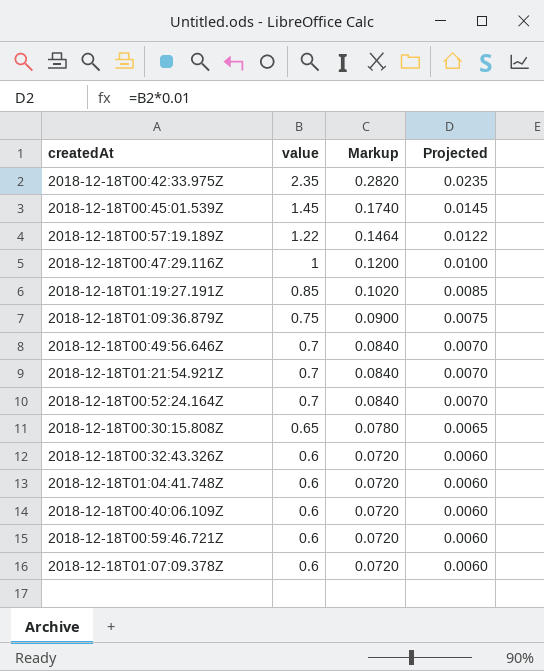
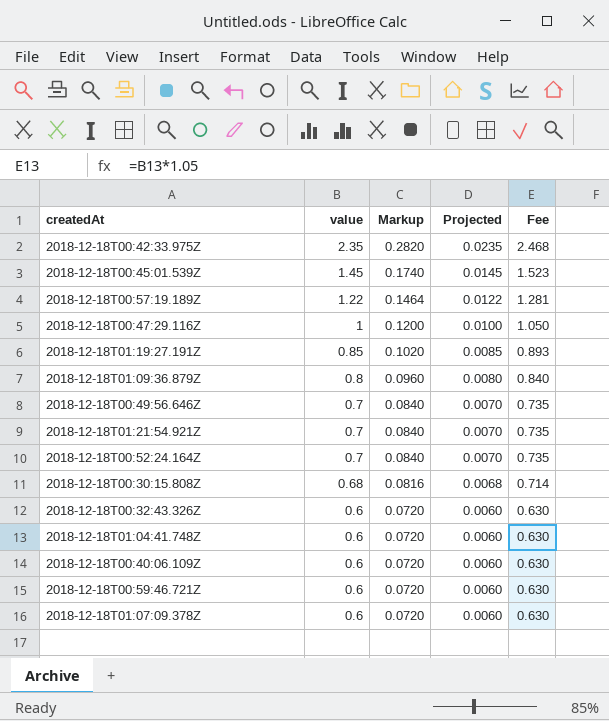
column Fee | formula: none -> [value] * 1.05
2018-12-18T01:09:36.879Z | value: 0.75 -> 0.8
2018-12-18T01:09:36.879Z | Markup: 0.0900 -> 0.0960
2018-12-18T01:09:36.879Z | Projected: 0.0075 -> 0.0080
2018-12-18T00:30:15.808Z | value: 0.65 -> 0.68
2018-12-18T00:30:15.808Z | Markup: 0.0780 -> 0.0816
2018-12-18T00:30:15.808Z | Projected: 0.0065 -> 0.0068

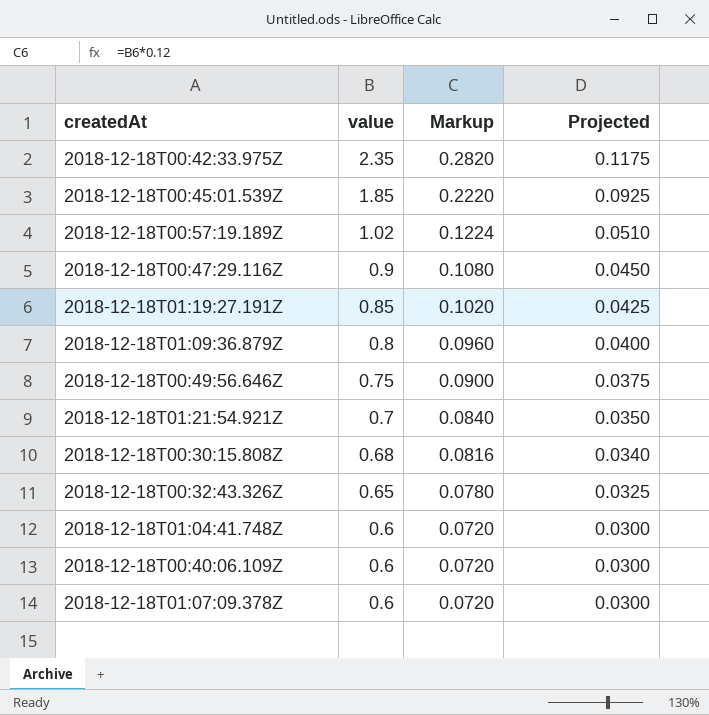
column Fee | formula: [value] * 1.05 -> none
column Projected | formula: [value] * 0.01 -> [value] * 0.05
row 2018-12-18T00:52:24.164Z: 0.7 | 0.0840 | 0.0070 | 0.735 -> none
row 2018-12-18T00:59:46.721Z: 0.6 | 0.0720 | 0.0060 | 0.630 -> none
2018-12-18T00:45:01.539Z | value: 1.45 -> 1.85
2018-12-18T00:45:01.539Z | Markup: 0.1740 -> 0.2220
2018-12-18T00:57:19.189Z | value: 1.22 -> 1.02
2018-12-18T00:57:19.189Z | Markup: 0.1464 -> 0.1224
2018-12-18T00:47:29.116Z | value: 1 -> 0.9
2018-12-18T00:47:29.116Z | Markup: 0.1200 -> 0.1080
2018-12-18T00:49:56.646Z | value: 0.7 -> 0.75
2018-12-18T00:49:56.646Z | Markup: 0.0840 -> 0.0900
2018-12-18T00:32:43.326Z | value: 0.6 -> 0.65
2018-12-18T00:32:43.326Z | Markup: 0.0720 -> 0.0780

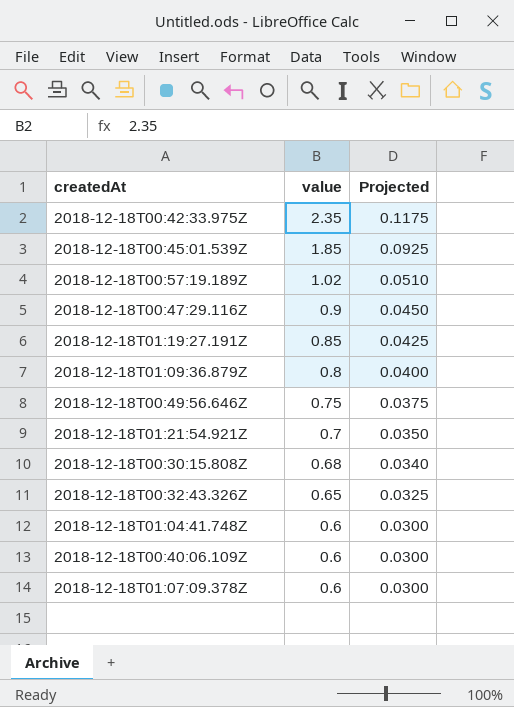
column Markup | formula: [value] * 0.12 -> none

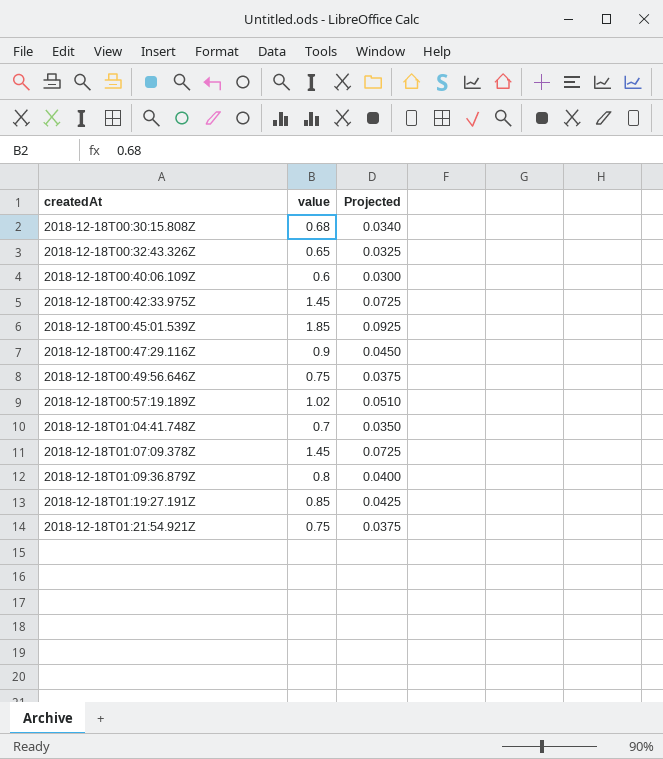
row order: value descending -> createdAt ascending
2018-12-18T00:42:33.975Z | value: 2.35 -> 1.45
2018-12-18T00:42:33.975Z | Projected: 0.1175 -> 0.0725
2018-12-18T01:04:41.748Z | value: 0.6 -> 0.7
2018-12-18T01:04:41.748Z | Projected: 0.0300 -> 0.0350
2018-12-18T01:07:09.378Z | value: 0.6 -> 1.45
2018-12-18T01:07:09.378Z | Projected: 0.0300 -> 0.0725
2018-12-18T01:21:54.921Z | value: 0.7 -> 0.75
2018-12-18T01:21:54.921Z | Projected: 0.0350 -> 0.0375

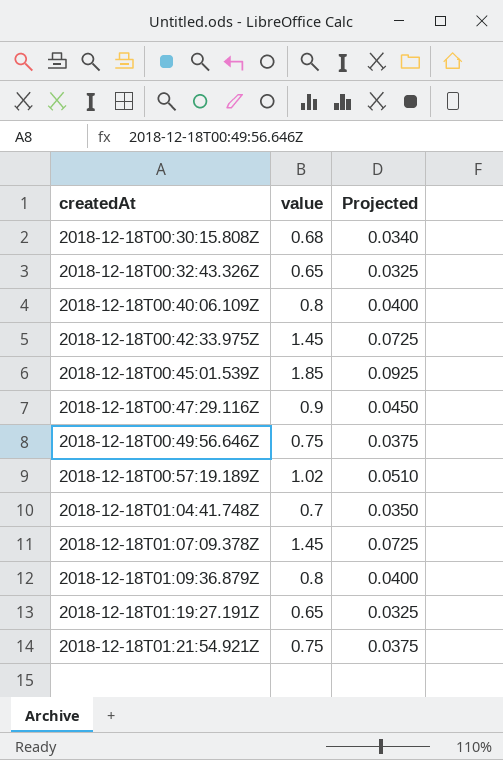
2018-12-18T00:40:06.109Z | value: 0.6 -> 0.8
2018-12-18T00:40:06.109Z | Projected: 0.0300 -> 0.0400
2018-12-18T01:19:27.191Z | value: 0.85 -> 0.65
2018-12-18T01:19:27.191Z | Projected: 0.0425 -> 0.0325

